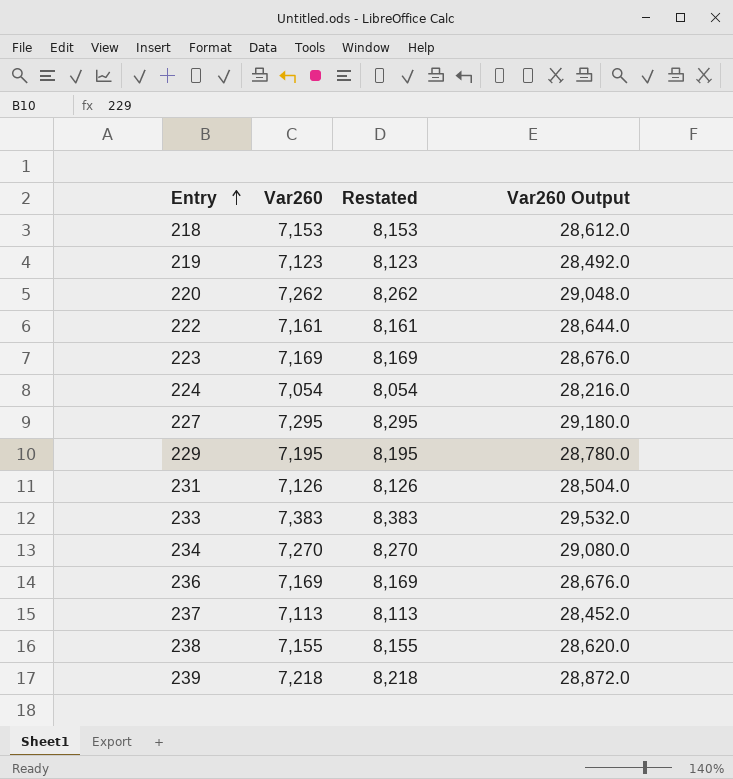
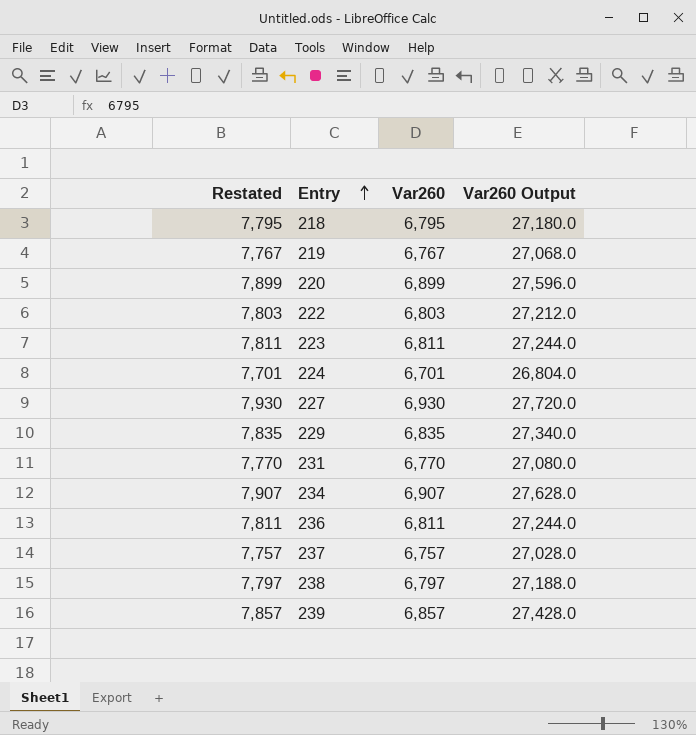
column Restated | position: 3 -> 1
row 233: 7,383 | 8,383 | 29,532.0 -> none
218 | Restated: 8,153 -> 7,795
218 | Var260: 7,153 -> 6,795
218 | Var260 Output: 28,612.0 -> 27,180.0
219 | Restated: 8,123 -> 7,767
219 | Var260: 7,123 -> 6,767
219 | Var260 Output: 28,492.0 -> 27,068.0
220 | Restated: 8,262 -> 7,899
220 | Var260: 7,262 -> 6,899
220 | Var260 Output: 29,048.0 -> 27,596.0
222 | Restated: 8,161 -> 7,803
222 | Var260: 7,161 -> 6,803
222 | Var260 Output: 28,644.0 -> 27,212.0
223 | Restated: 8,169 -> 7,811
223 | Var260: 7,169 -> 6,811
223 | Var260 Output: 28,676.0 -> 27,244.0
224 | Restated: 8,054 -> 7,701
224 | Var260: 7,054 -> 6,701
224 | Var260 Output: 28,216.0 -> 26,804.0
227 | Restated: 8,295 -> 7,930
227 | Var260: 7,295 -> 6,930
227 | Var260 Output: 29,180.0 -> 27,720.0
229 | Restated: 8,195 -> 7,835
229 | Var260: 7,195 -> 6,835
229 | Var260 Output: 28,780.0 -> 27,340.0
231 | Restated: 8,126 -> 7,770
231 | Var260: 7,126 -> 6,770
231 | Var260 Output: 28,504.0 -> 27,080.0
234 | Restated: 8,270 -> 7,907
234 | Var260: 7,270 -> 6,907
234 | Var260 Output: 29,080.0 -> 27,628.0
236 | Restated: 8,169 -> 7,811
236 | Var260: 7,169 -> 6,811
236 | Var260 Output: 28,676.0 -> 27,244.0
237 | Restated: 8,113 -> 7,757
237 | Var260: 7,113 -> 6,757
237 | Var260 Output: 28,452.0 -> 27,028.0
238 | Restated: 8,155 -> 7,797
238 | Var260: 7,155 -> 6,797
238 | Var260 Output: 28,620.0 -> 27,188.0
239 | Restated: 8,218 -> 7,857
239 | Var260: 7,218 -> 6,857
239 | Var260 Output: 28,872.0 -> 27,428.0

